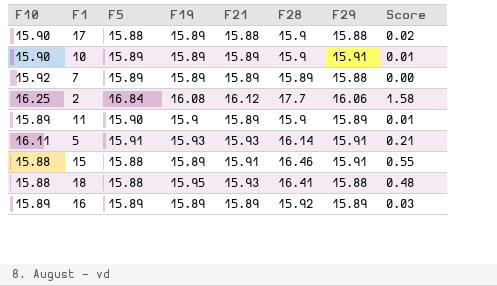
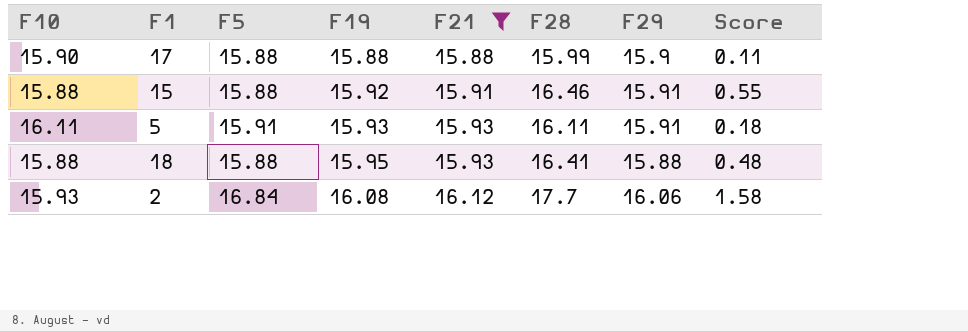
filter: none -> F21 != 15.89
row order: none -> F19 ascending
17 | F19: 15.89 -> 15.88
17 | F28: 15.9 -> 15.99
17 | F29: 15.88 -> 15.9
17 | Score: 0.02 -> 0.11
15 | F19: 15.89 -> 15.92
5 | F28: 16.14 -> 16.11
5 | Score: 0.21 -> 0.18
2 | F10: 16.25 -> 15.93

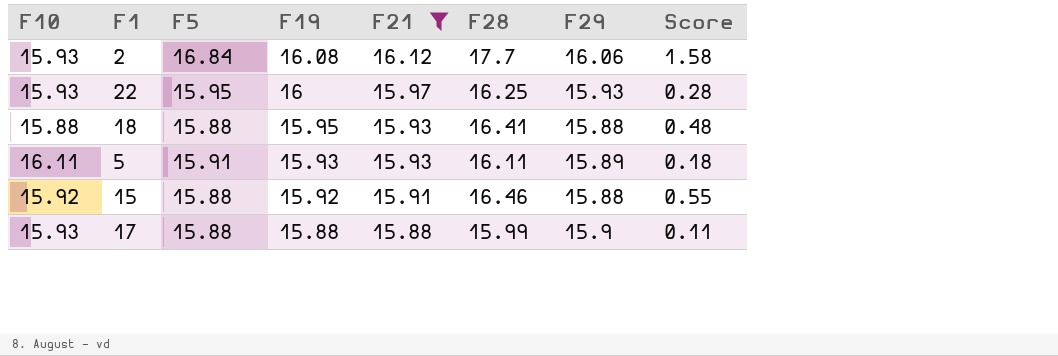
row order: F19 ascending -> F19 descending
row 22: none -> 15.93 | 15.95 | 16 | 15.97 | 16.25 | 15.93 | 0.28
5 | F29: 15.91 -> 15.89
15 | F10: 15.88 -> 15.92
15 | F29: 15.91 -> 15.88
17 | F10: 15.90 -> 15.93

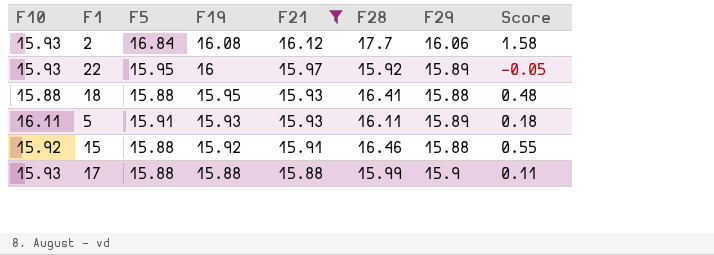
22 | F28: 16.25 -> 15.92
22 | F29: 15.93 -> 15.89
22 | Score: 0.28 -> -0.05

